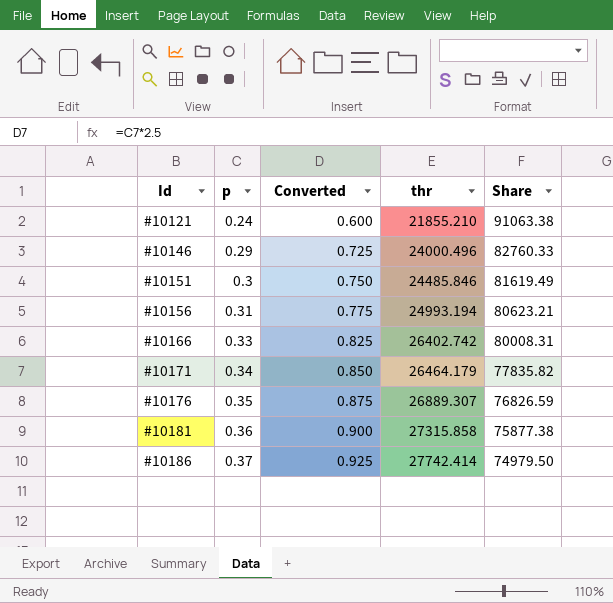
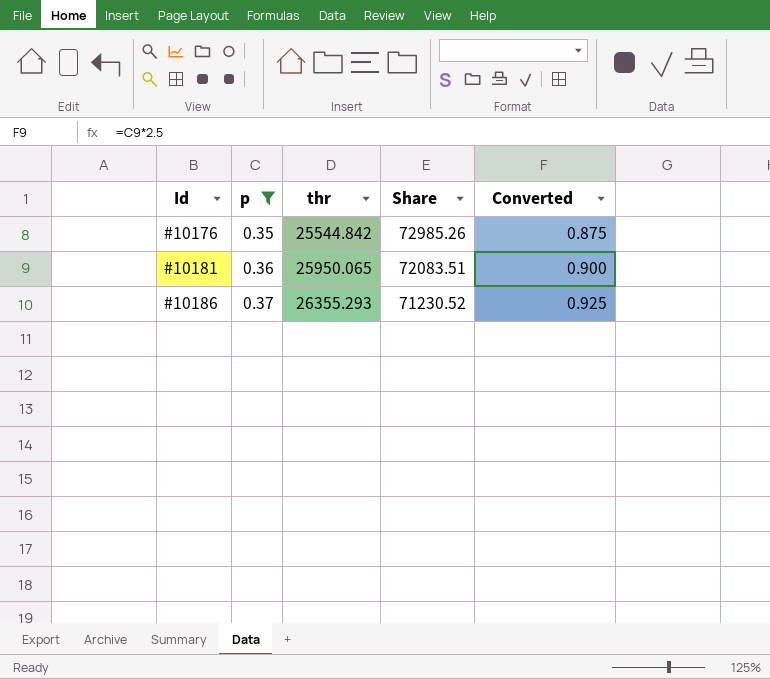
filter: none -> p >= 0.35
column Converted | position: 3 -> 5
#10176 | thr: 26889.307 -> 25544.842
#10176 | Share: 76826.59 -> 72985.26
#10181 | thr: 27315.858 -> 25950.065
#10181 | Share: 75877.38 -> 72083.51
#10186 | thr: 27742.414 -> 26355.293
#10186 | Share: 74979.50 -> 71230.52

